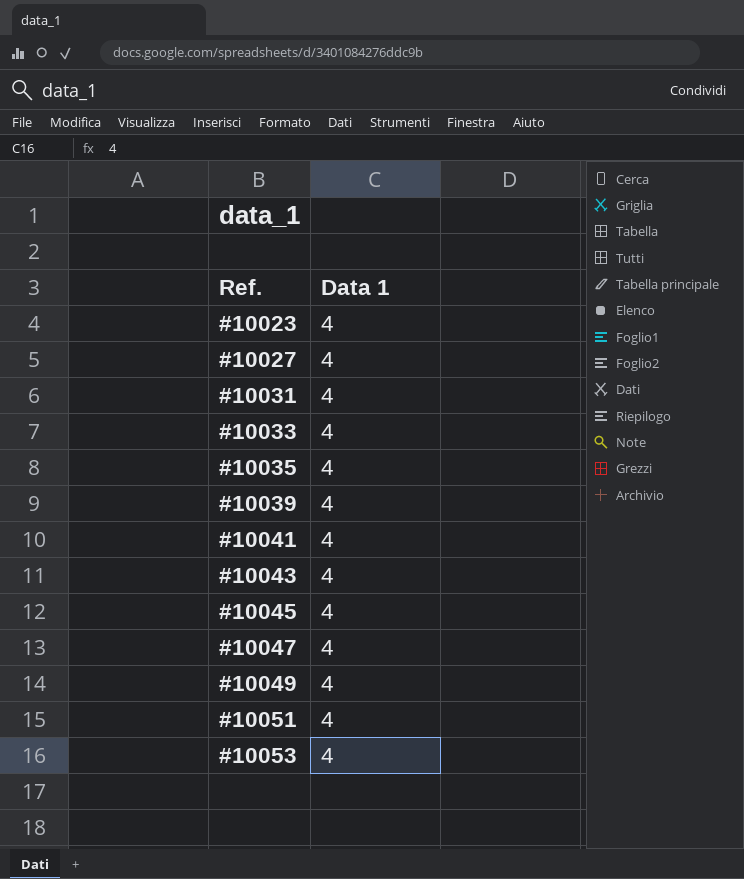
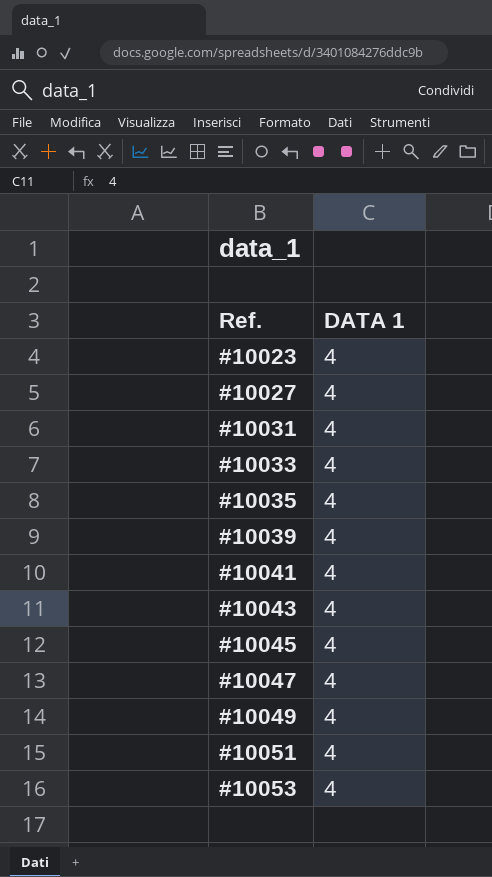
column name: Data 1 -> DATA 1

